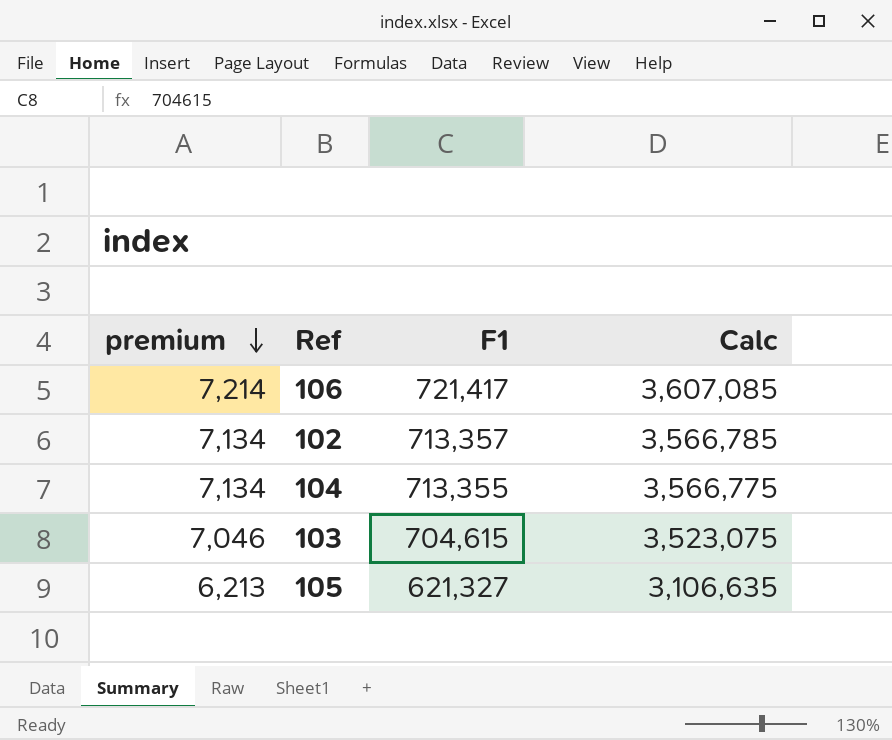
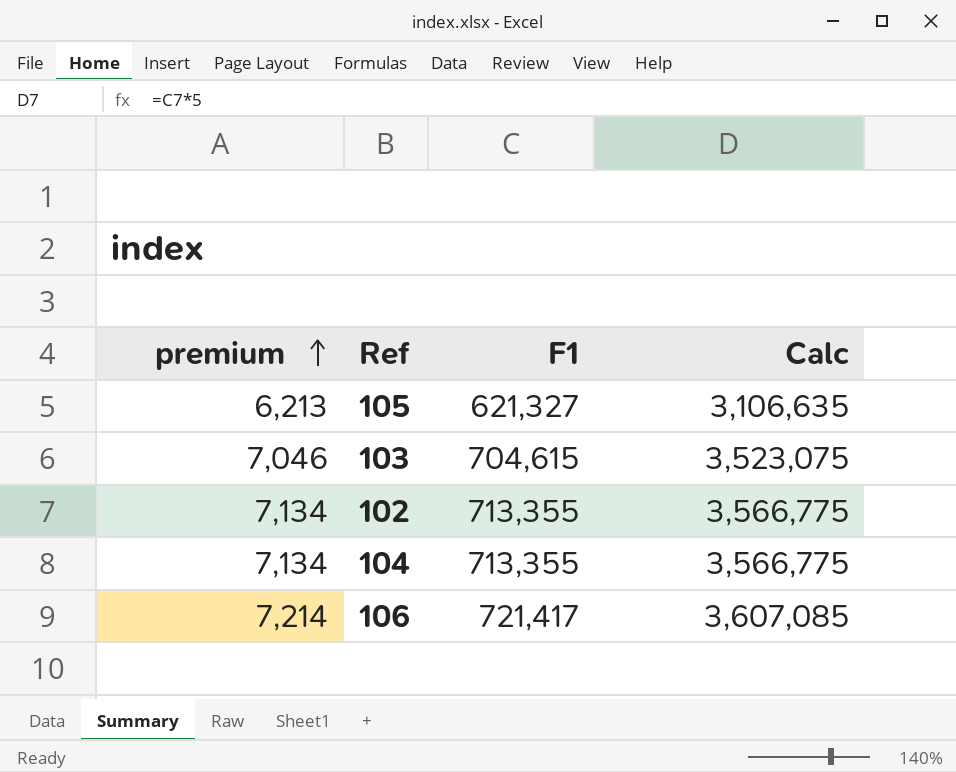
row order: premium descending -> premium ascending
102 | F1: 713,357 -> 713,355
102 | Calc: 3,566,785 -> 3,566,775

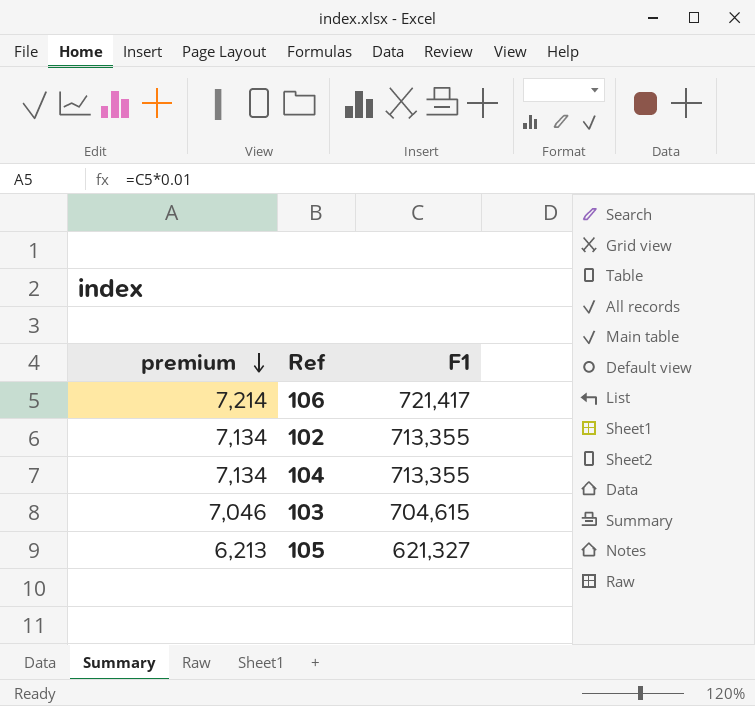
row order: premium ascending -> premium descending
column Calc | formula: [F1] * 5 -> none

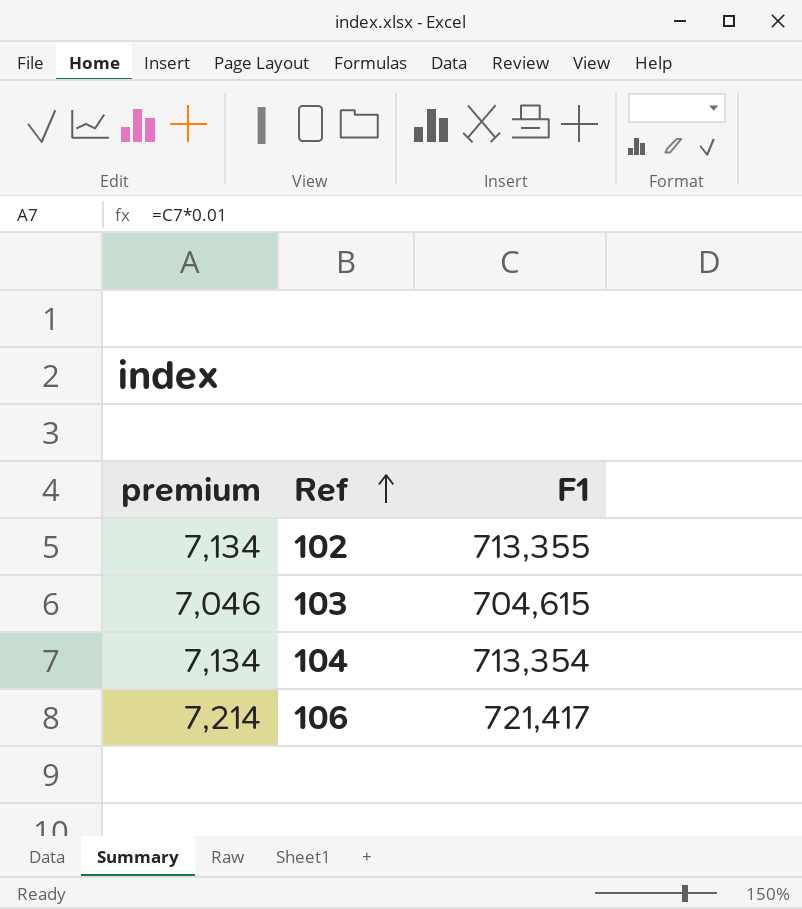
row order: premium descending -> Ref ascending
row 105: 6,213 | 621,327 -> none
104 | F1: 713,355 -> 713,354

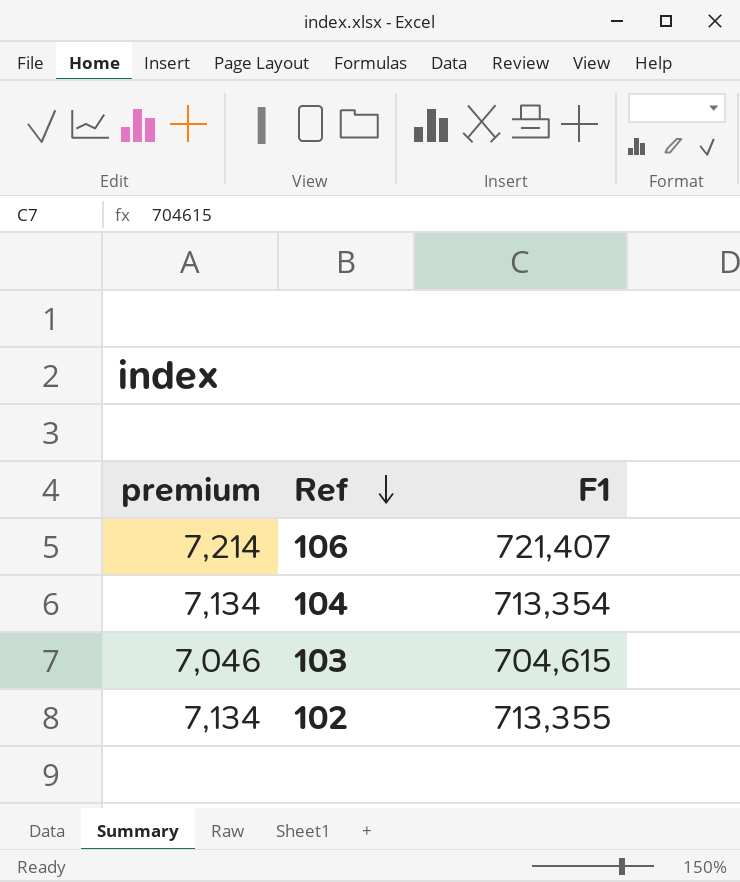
row order: Ref ascending -> Ref descending
106 | F1: 721,417 -> 721,407

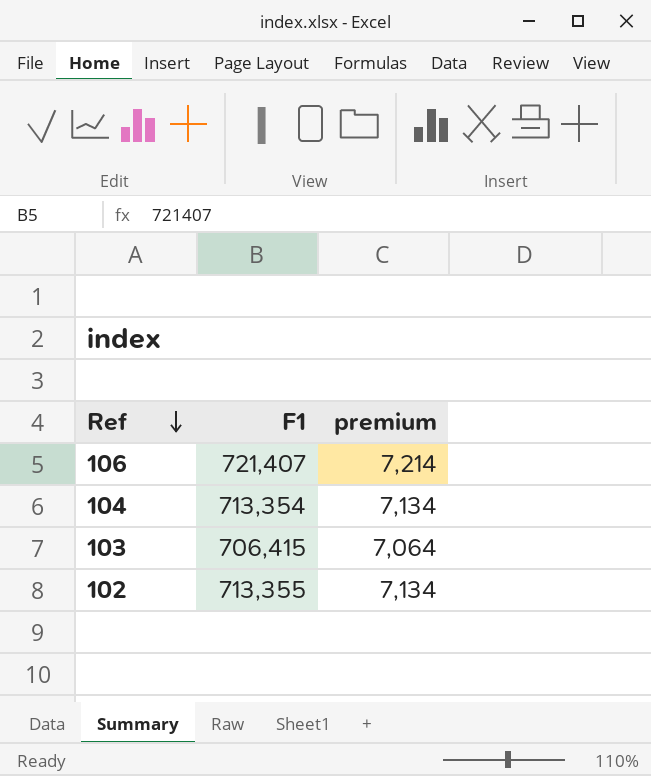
column premium | position: 1 -> 3
103 | F1: 704,615 -> 706,415
103 | premium: 7,046 -> 7,064

